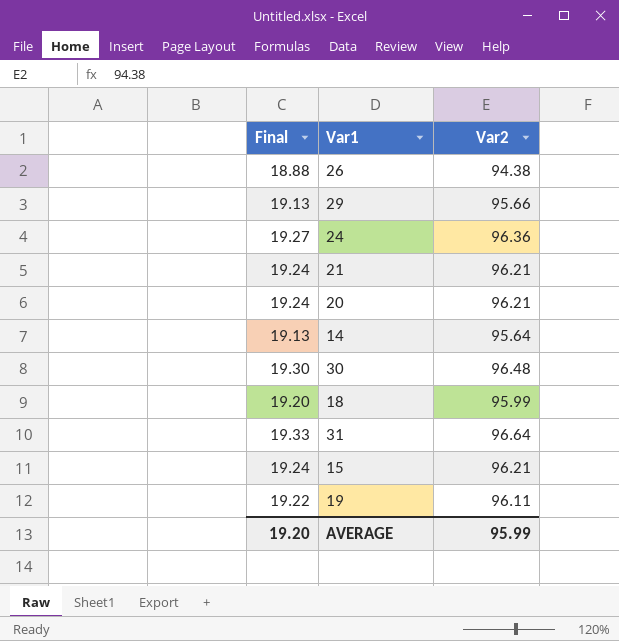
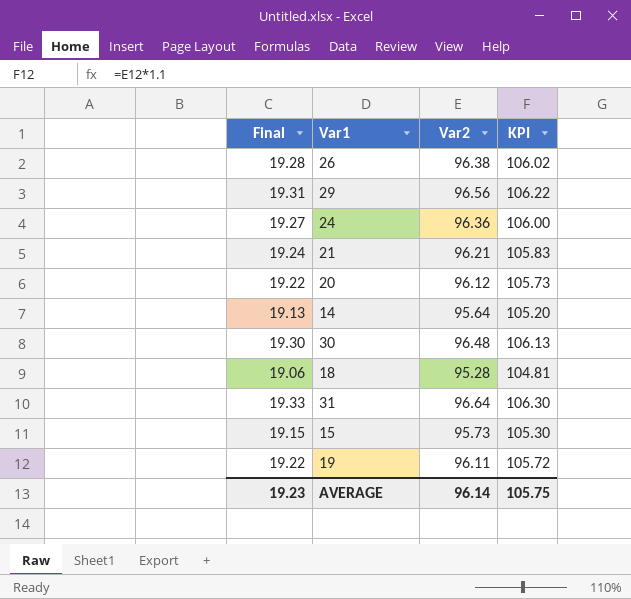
column KPI | formula: none -> [Var2] * 1.1
26 | Final: 18.88 -> 19.28
26 | Var2: 94.38 -> 96.38
29 | Final: 19.13 -> 19.31
29 | Var2: 95.66 -> 96.56
20 | Final: 19.24 -> 19.22
20 | Var2: 96.21 -> 96.12
18 | Final: 19.20 -> 19.06
18 | Var2: 95.99 -> 95.28
15 | Final: 19.24 -> 19.15
15 | Var2: 96.21 -> 95.73
AVERAGE | Final: 19.20 -> 19.23
AVERAGE | Var2: 95.99 -> 96.14

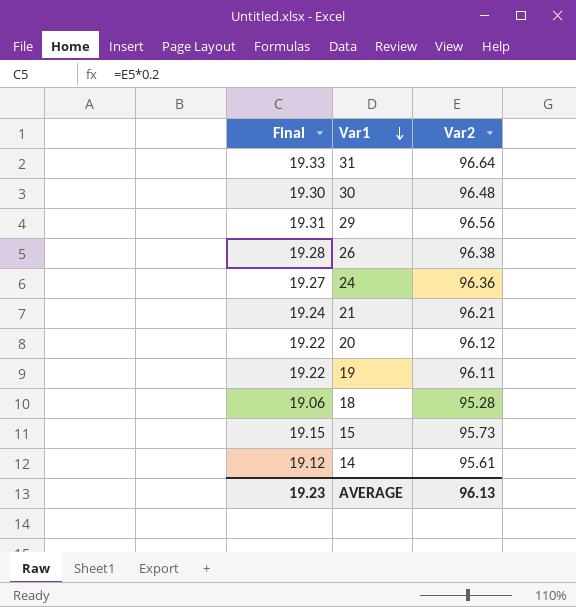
row order: none -> Var1 descending
column KPI | formula: [Var2] * 1.1 -> none
14 | Final: 19.13 -> 19.12
14 | Var2: 95.64 -> 95.61
AVERAGE | Var2: 96.14 -> 96.13

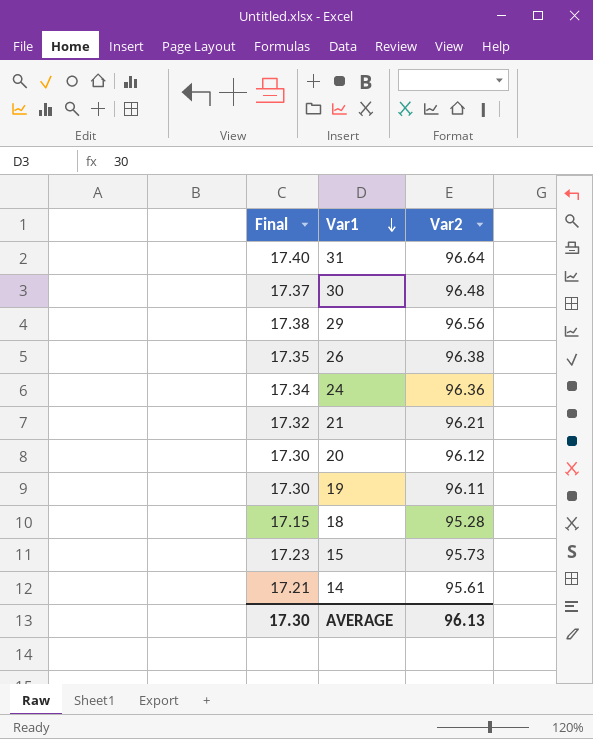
column Final | formula: [Var2] * 0.2 -> [Var2] * 0.18
AVERAGE | Final: 19.23 -> 17.30

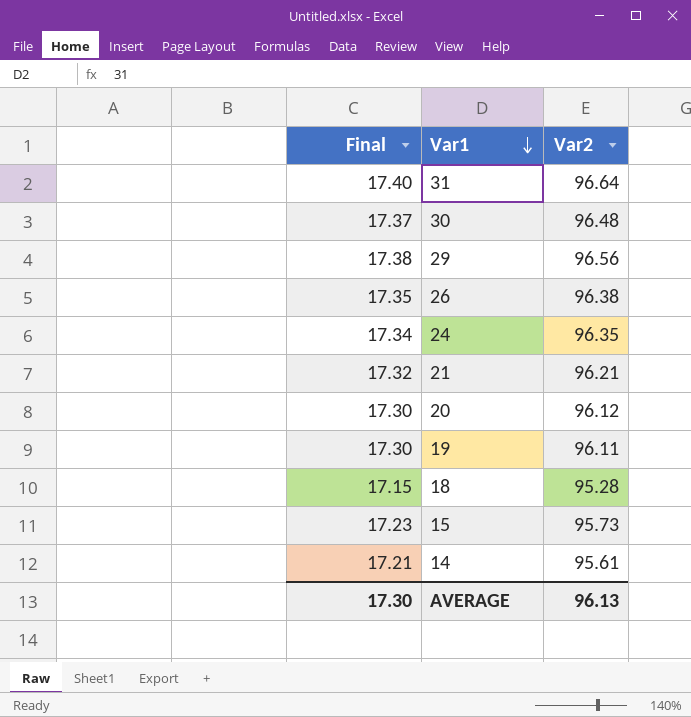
24 | Var2: 96.36 -> 96.35

